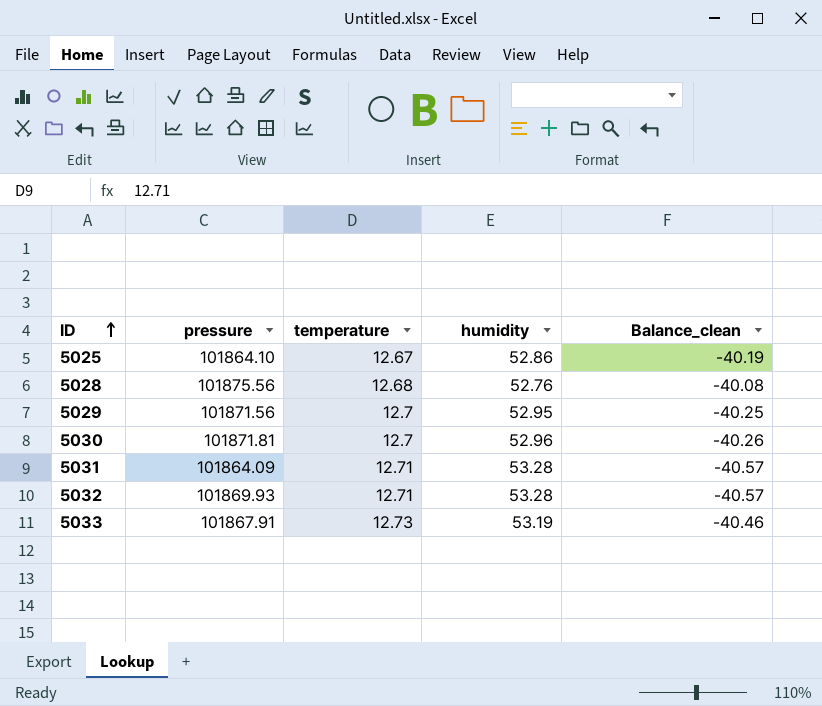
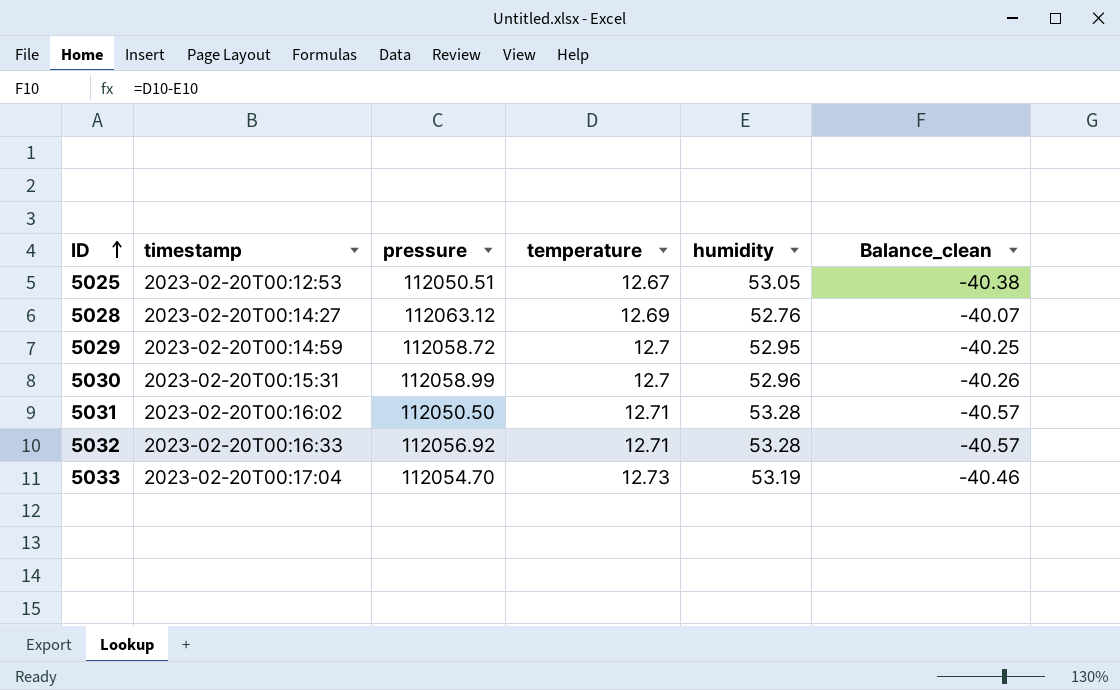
column timestamp | position: none -> 2
5025 | pressure: 101864.10 -> 112050.51
5025 | humidity: 52.86 -> 53.05
5025 | Balance_clean: -40.19 -> -40.38
5028 | pressure: 101875.56 -> 112063.12
5028 | temperature: 12.68 -> 12.69
5028 | Balance_clean: -40.08 -> -40.07
5029 | pressure: 101871.56 -> 112058.72
5030 | pressure: 101871.81 -> 112058.99
5031 | pressure: 101864.09 -> 112050.50
5032 | pressure: 101869.93 -> 112056.92
5033 | pressure: 101867.91 -> 112054.70

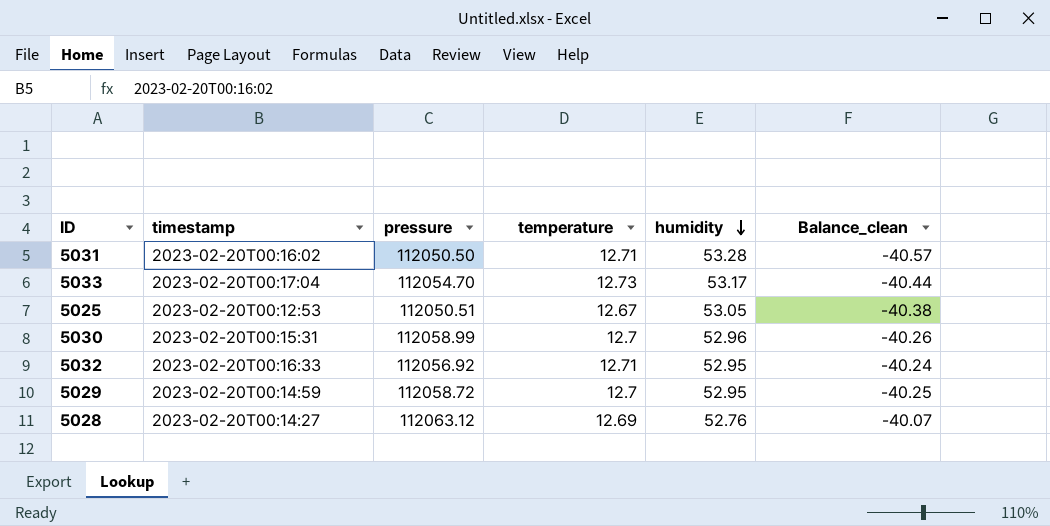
row order: ID ascending -> humidity descending
5033 | humidity: 53.19 -> 53.17
5033 | Balance_clean: -40.46 -> -40.44
5032 | humidity: 53.28 -> 52.95
5032 | Balance_clean: -40.57 -> -40.24

